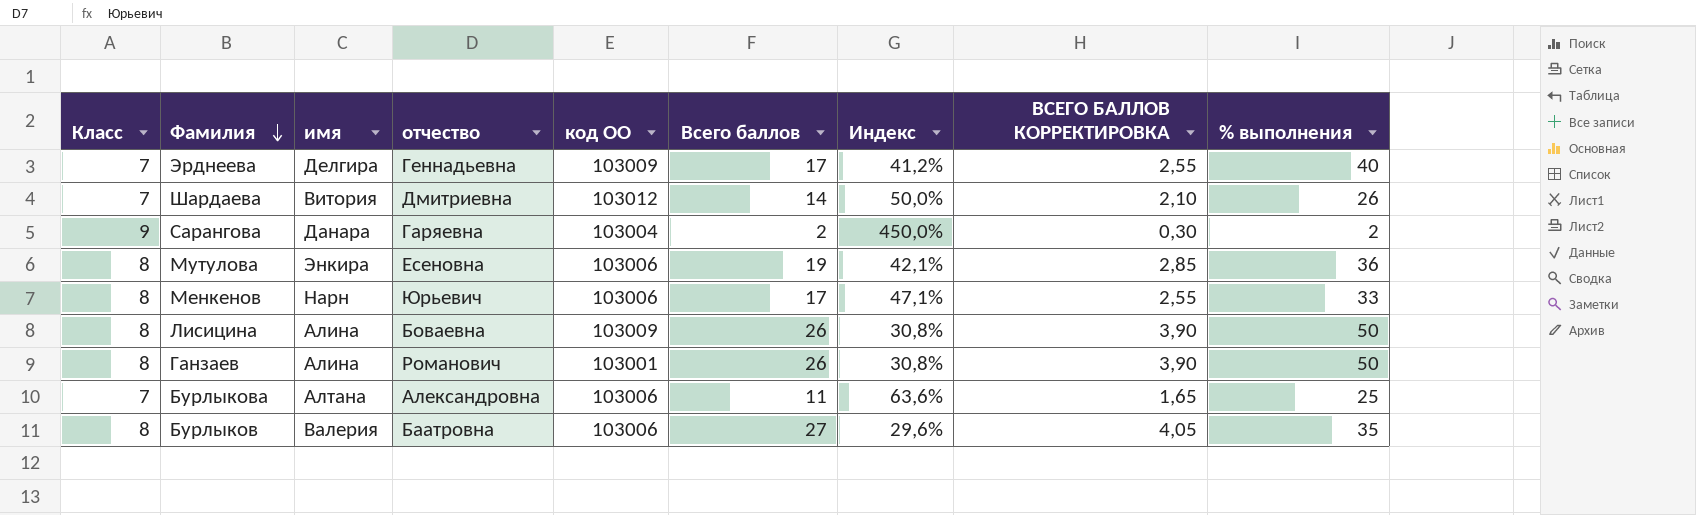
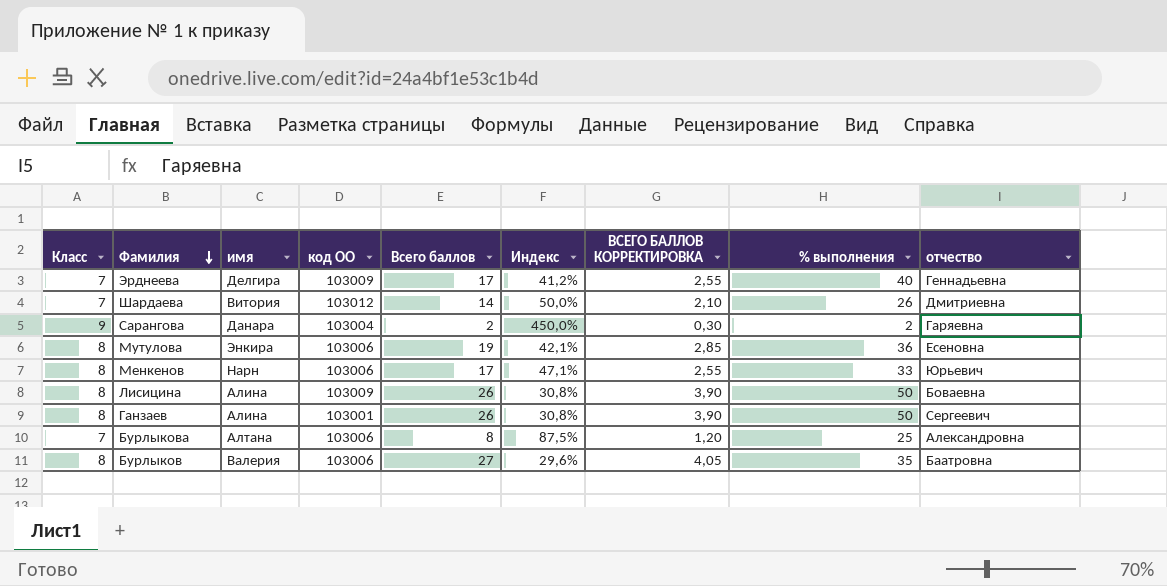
column отчество | position: 4 -> 9
Ганзаев | отчество: Романович -> Сергеевич
Бурлыкова | Всего баллов: 11 -> 8
Бурлыкова | Индекс: 63,6% -> 87,5%
Бурлыкова | ВСЕГО БАЛЛОВ КОРРЕКТИРОВКА: 1,65 -> 1,20

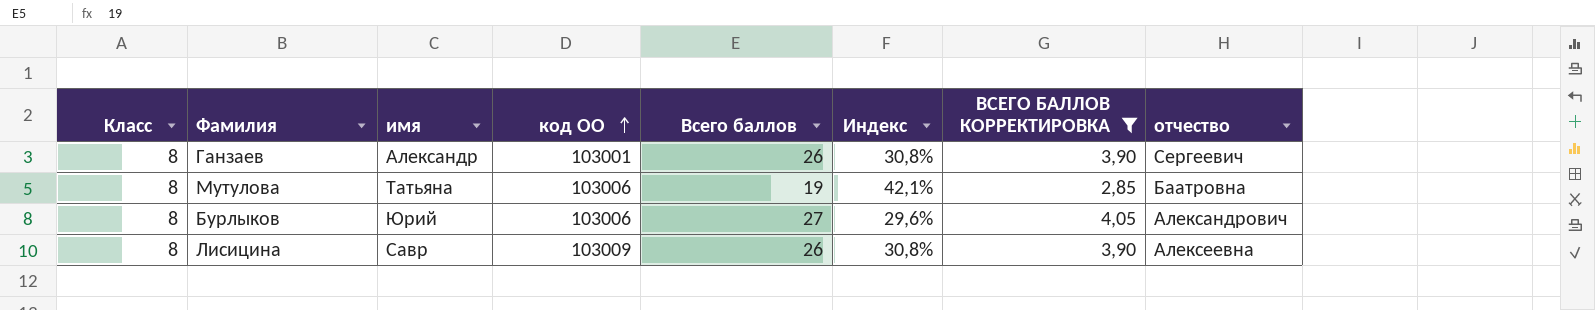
filter: none -> ВСЕГО БАЛЛОВ КОРРЕКТИРОВКА >= 2,85
row order: Фамилия descending -> код ОО ascending
column % выполнения | position: 8 -> none
Ганзаев | имя: Алина -> Александр
Мутулова | имя: Энкира -> Татьяна
Мутулова | отчество: Есеновна -> Баатровна
Бурлыков | имя: Валерия -> Юрий
Бурлыков | отчество: Баатровна -> Александрович
Лисицина | имя: Алина -> Савр
Лисицина | отчество: Боваевна -> Алексеевна

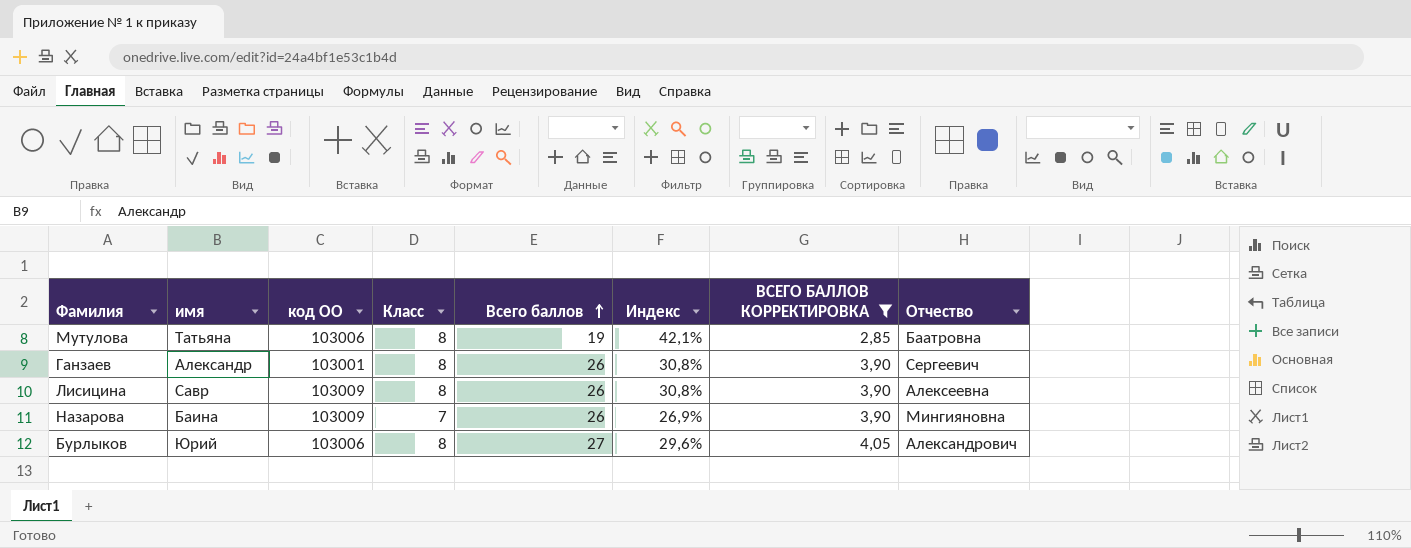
row order: код ОО ascending -> Всего баллов ascending
column Класс | position: 1 -> 4
column name: отчество -> Отчество
row Назарова: none -> Баина | 103009 | 7 | 26 | 26,9% | 3,90 | Мингияновна

